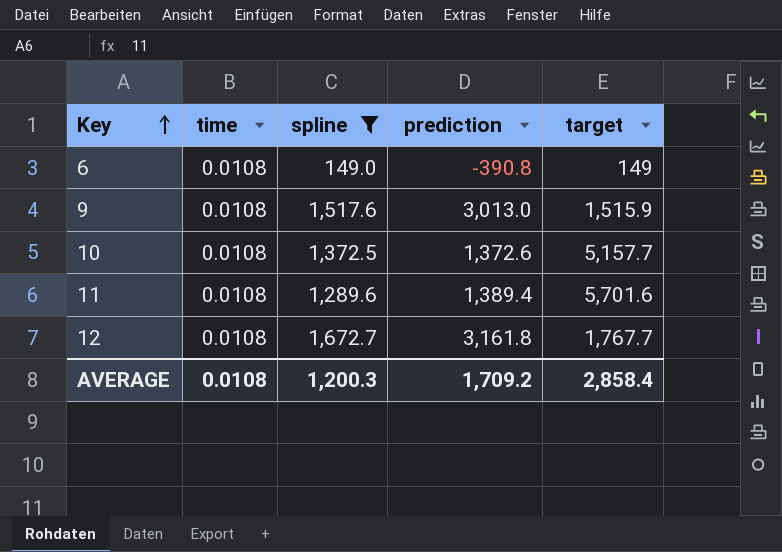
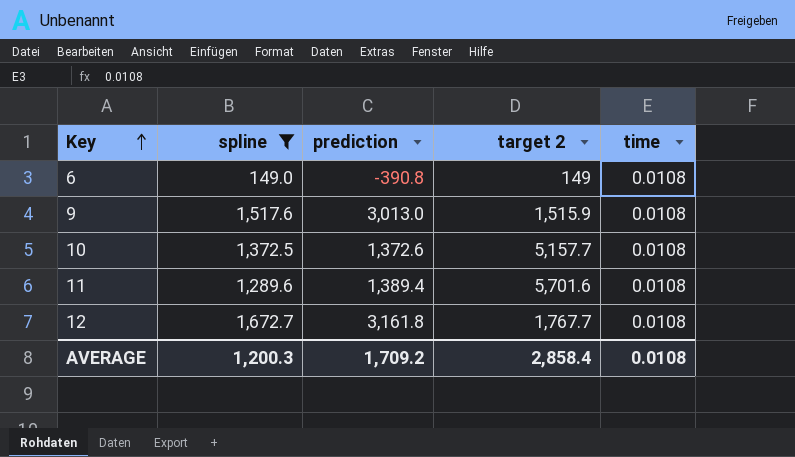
column name: target -> target 2
column time | position: 2 -> 5

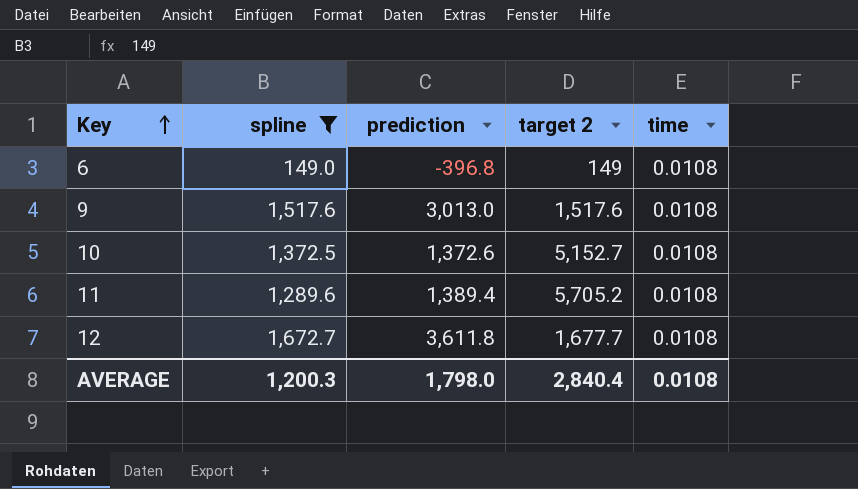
6 | prediction: -390.8 -> -396.8
9 | target 2: 1,515.9 -> 1,517.6
10 | target 2: 5,157.7 -> 5,152.7
11 | target 2: 5,701.6 -> 5,705.2
12 | prediction: 3,161.8 -> 3,611.8
12 | target 2: 1,767.7 -> 1,677.7
AVERAGE | prediction: 1,709.2 -> 1,798.0
AVERAGE | target 2: 2,858.4 -> 2,840.4

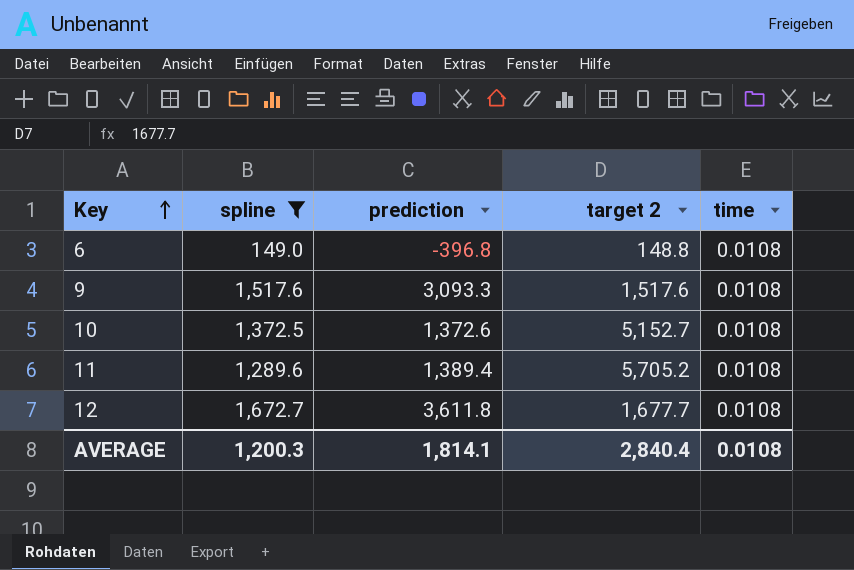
6 | target 2: 149 -> 148.8
9 | prediction: 3,013.0 -> 3,093.3
AVERAGE | prediction: 1,798.0 -> 1,814.1

